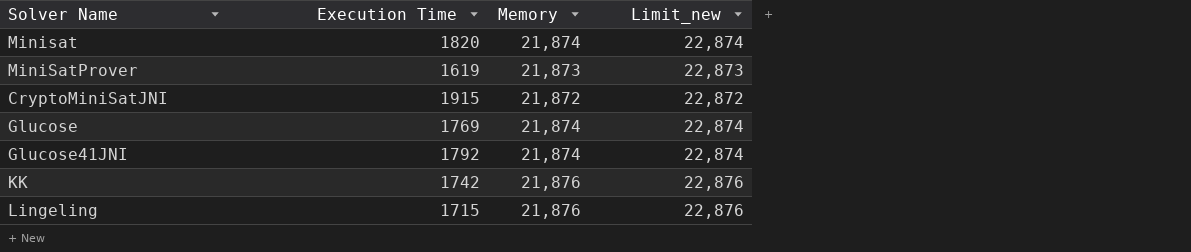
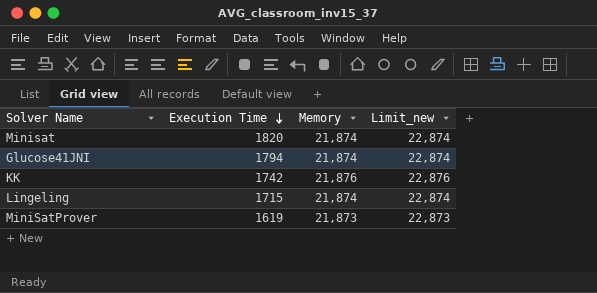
row order: none -> Execution Time descending
row CryptoMiniSatJNI: 1915 | 21,872 | 22,872 -> none
row Glucose: 1769 | 21,874 | 22,874 -> none
Glucose41JNI | Execution Time: 1792 -> 1794
Lingeling | Memory: 21,876 -> 21,874
Lingeling | Limit_new: 22,876 -> 22,874

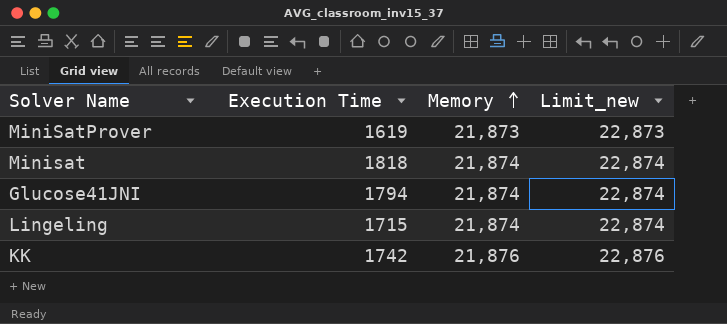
row order: Execution Time descending -> Memory ascending
Minisat | Execution Time: 1820 -> 1818

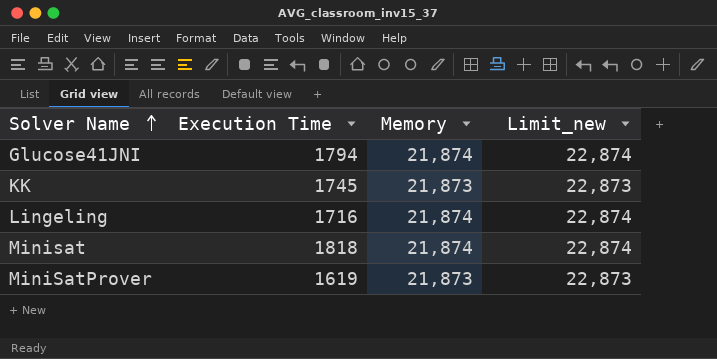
row order: Memory ascending -> Solver Name ascending
KK | Execution Time: 1742 -> 1745
KK | Memory: 21,876 -> 21,873
KK | Limit_new: 22,876 -> 22,873
Lingeling | Execution Time: 1715 -> 1716

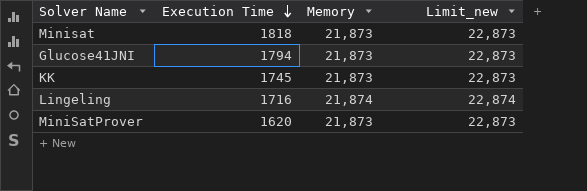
row order: Solver Name ascending -> Execution Time descending
Minisat | Memory: 21,874 -> 21,873
Minisat | Limit_new: 22,874 -> 22,873
Glucose41JNI | Memory: 21,874 -> 21,873
Glucose41JNI | Limit_new: 22,874 -> 22,873
MiniSatProver | Execution Time: 1619 -> 1620

